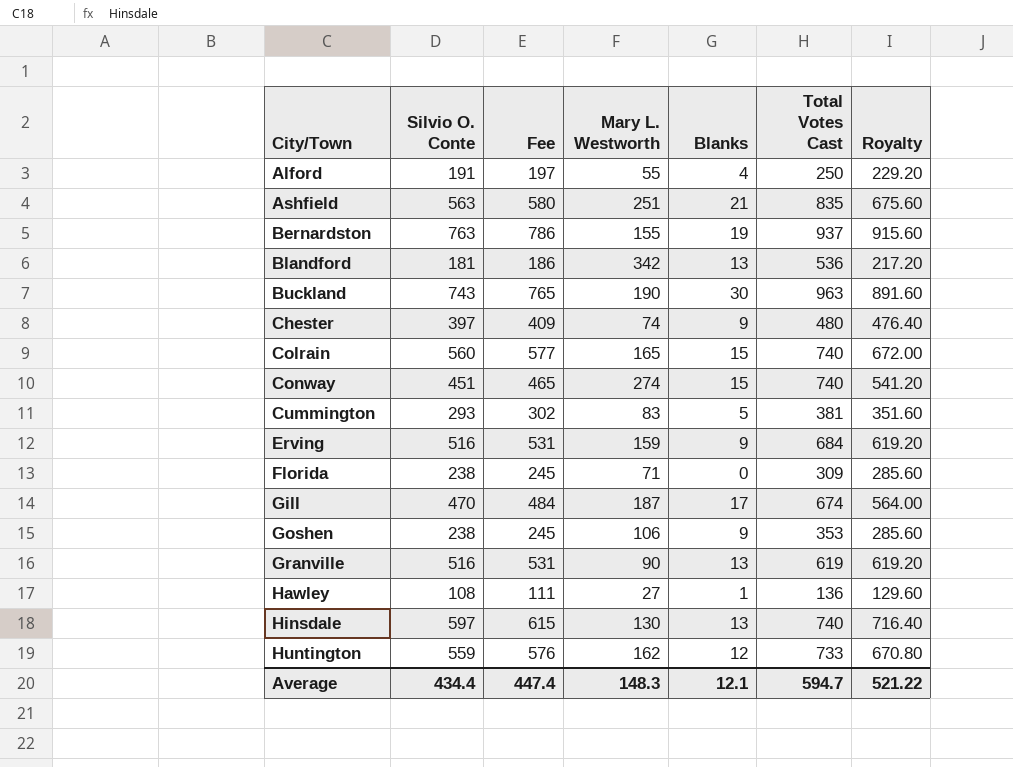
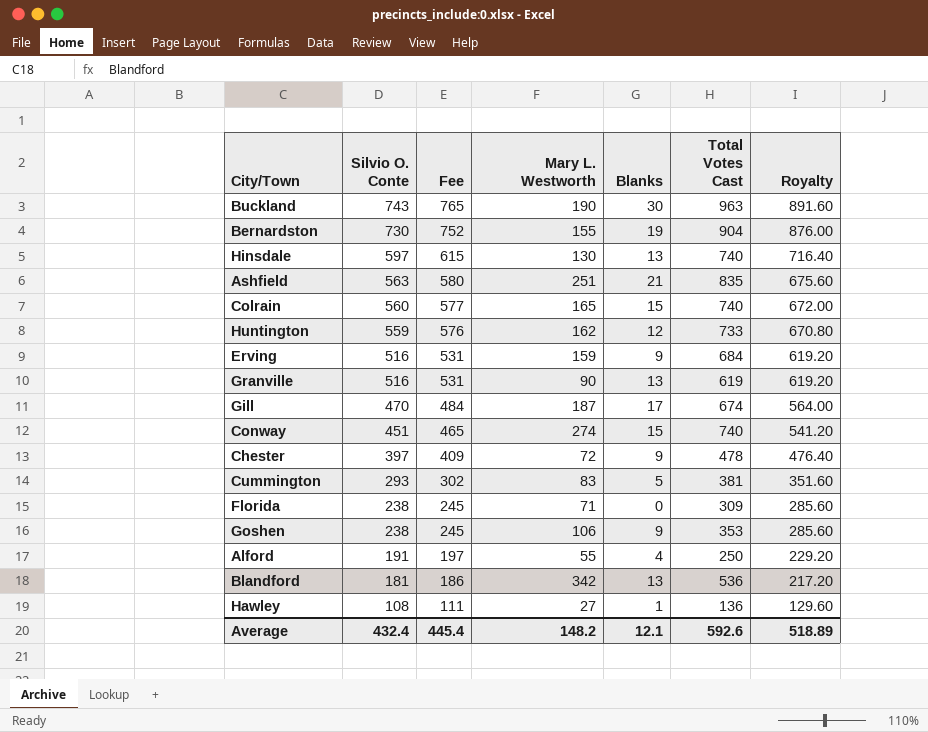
row order: City/Town ascending -> Silvio O. Conte descending
Bernardston | Silvio O. Conte: 763 -> 730
Bernardston | Fee: 786 -> 752
Bernardston | Total Votes Cast: 937 -> 904
Bernardston | Royalty: 915.60 -> 876.00
Chester | Mary L. Westworth: 74 -> 72
Chester | Total Votes Cast: 480 -> 478
Average | Silvio O. Conte: 434.4 -> 432.4
Average | Fee: 447.4 -> 445.4
Average | Mary L. Westworth: 148.3 -> 148.2
Average | Total Votes Cast: 594.7 -> 592.6
Average | Royalty: 521.22 -> 518.89

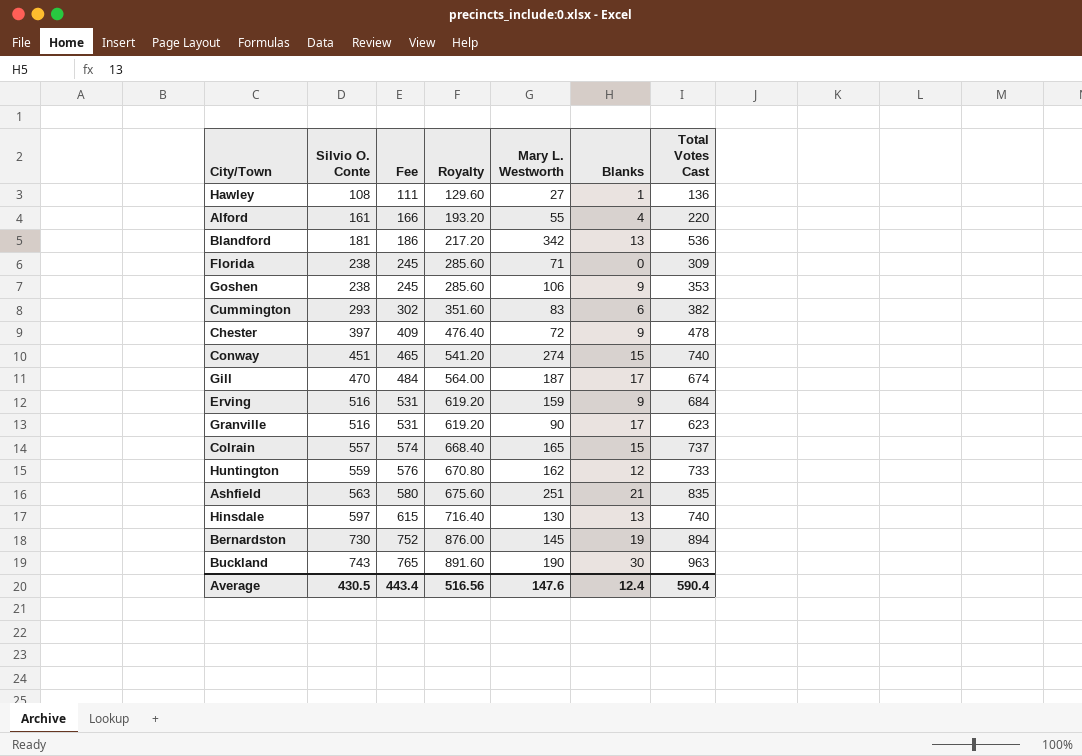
row order: Silvio O. Conte descending -> Silvio O. Conte ascending
column Royalty | position: 7 -> 4
Alford | Silvio O. Conte: 191 -> 161
Alford | Fee: 197 -> 166
Alford | Royalty: 229.20 -> 193.20
Alford | Total Votes Cast: 250 -> 220
Cummington | Blanks: 5 -> 6
Cummington | Total Votes Cast: 381 -> 382
Granville | Blanks: 13 -> 17
Granville | Total Votes Cast: 619 -> 623
Colrain | Silvio O. Conte: 560 -> 557
Colrain | Fee: 577 -> 574
Colrain | Royalty: 672.00 -> 668.40
Colrain | Total Votes Cast: 740 -> 737
Bernardston | Mary L. Westworth: 155 -> 145
Bernardston | Total Votes Cast: 904 -> 894
Average | Silvio O. Conte: 432.4 -> 430.5
Average | Fee: 445.4 -> 443.4
Average | Royalty: 518.89 -> 516.56
Average | Mary L. Westworth: 148.2 -> 147.6
Average | Blanks: 12.1 -> 12.4
Average | Total Votes Cast: 592.6 -> 590.4

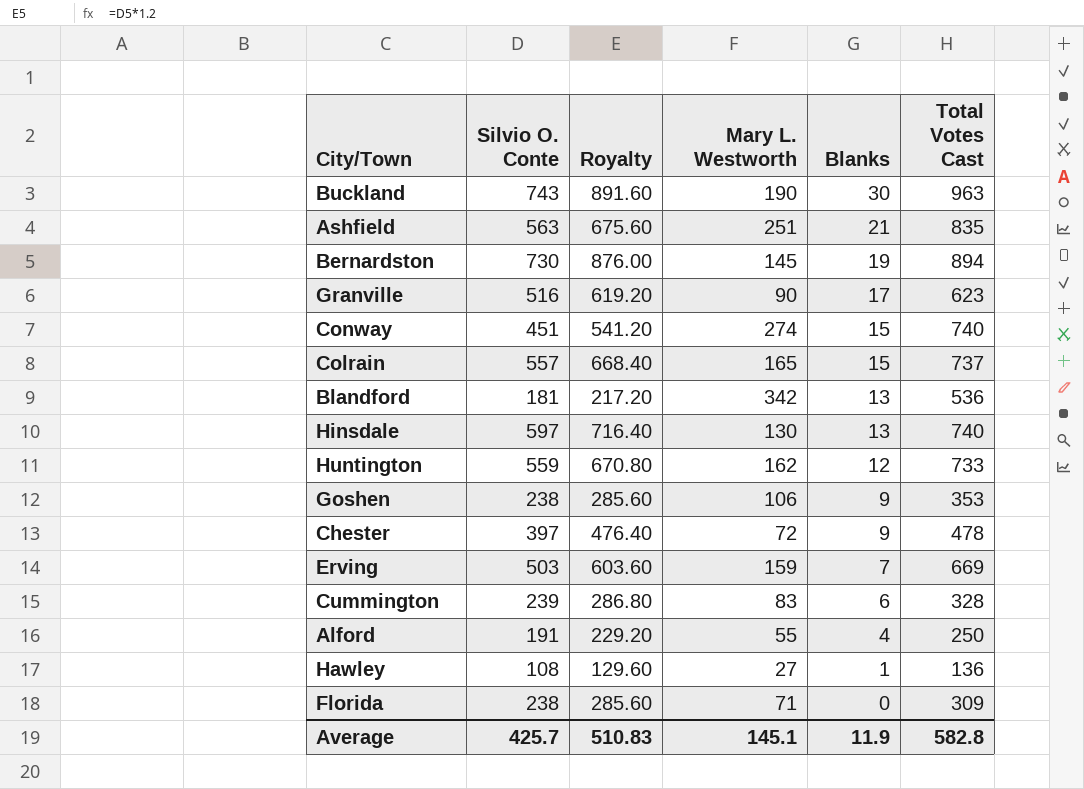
row order: Silvio O. Conte ascending -> Blanks descending
column Fee | formula: [Silvio O. Conte] * 1.03 -> none
row Gill: 470 | 484 | 564.00 | 187 | 17 | 674 -> none
Erving | Silvio O. Conte: 516 -> 503
Erving | Royalty: 619.20 -> 603.60
Erving | Blanks: 9 -> 7
Erving | Total Votes Cast: 684 -> 669
Cummington | Silvio O. Conte: 293 -> 239
Cummington | Royalty: 351.60 -> 286.80
Cummington | Total Votes Cast: 382 -> 328
Alford | Silvio O. Conte: 161 -> 191
Alford | Royalty: 193.20 -> 229.20
Alford | Total Votes Cast: 220 -> 250
Average | Silvio O. Conte: 430.5 -> 425.7
Average | Royalty: 516.56 -> 510.83
Average | Mary L. Westworth: 147.6 -> 145.1
Average | Blanks: 12.4 -> 11.9
Average | Total Votes Cast: 590.4 -> 582.8

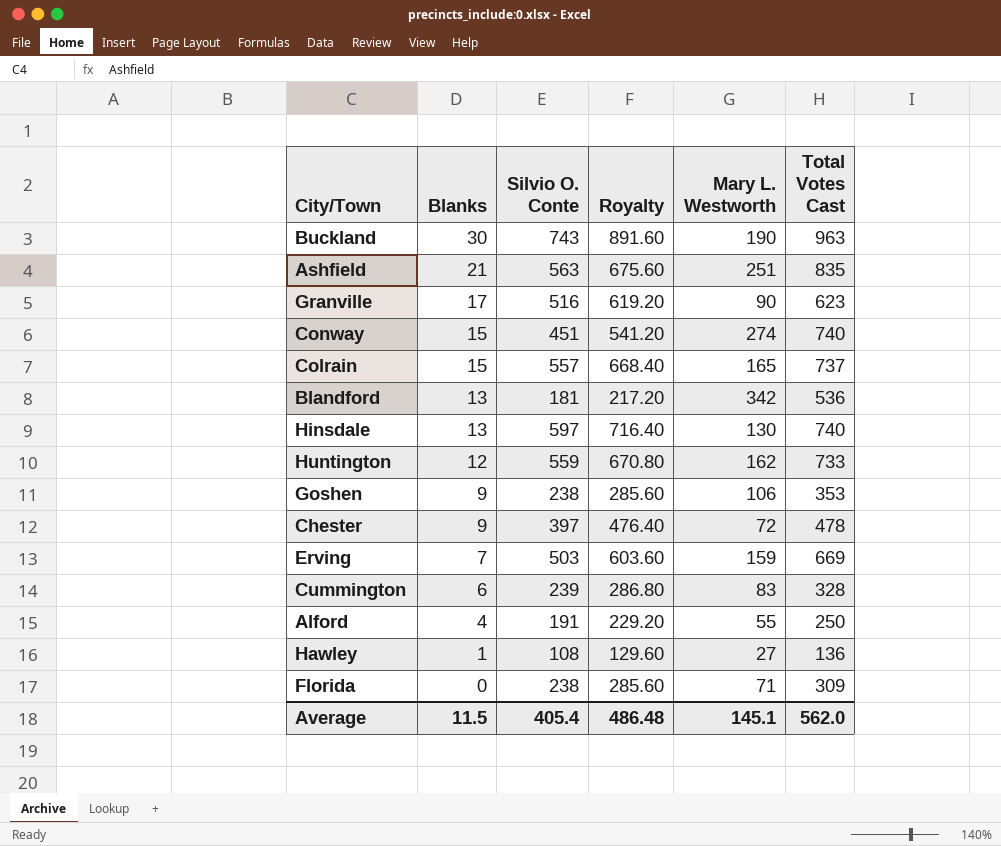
column Blanks | position: 5 -> 2
row Bernardston: 730 | 876.00 | 145 | 19 | 894 -> none
Average | Blanks: 11.9 -> 11.5
Average | Silvio O. Conte: 425.7 -> 405.4
Average | Royalty: 510.83 -> 486.48
Average | Total Votes Cast: 582.8 -> 562.0

